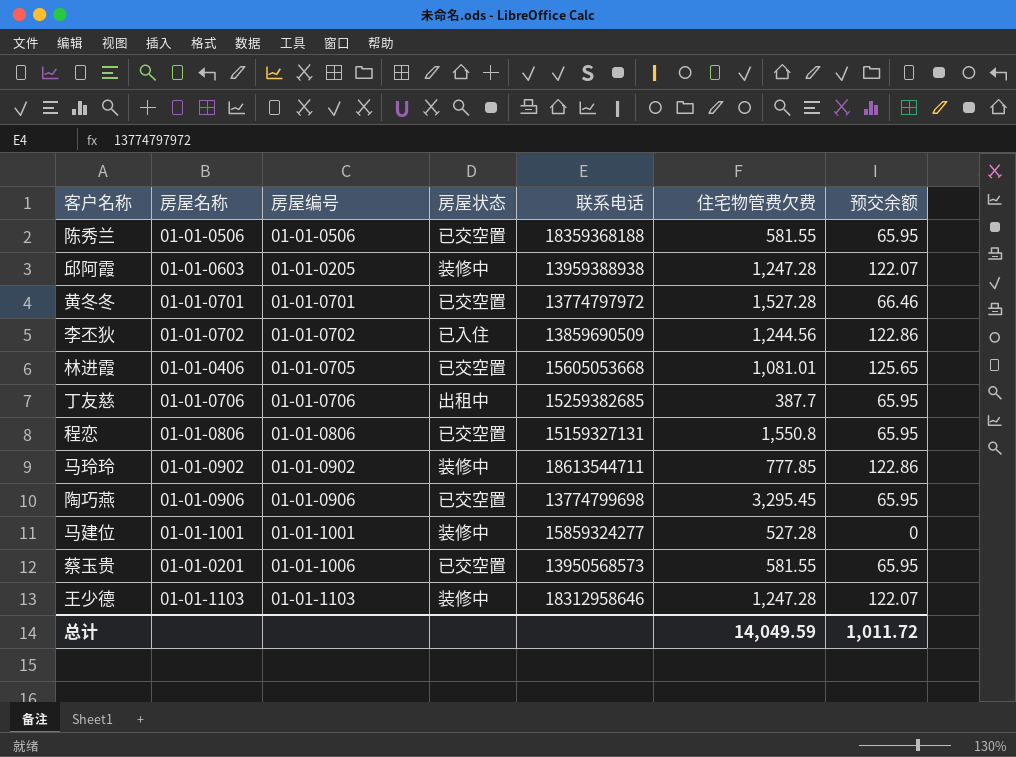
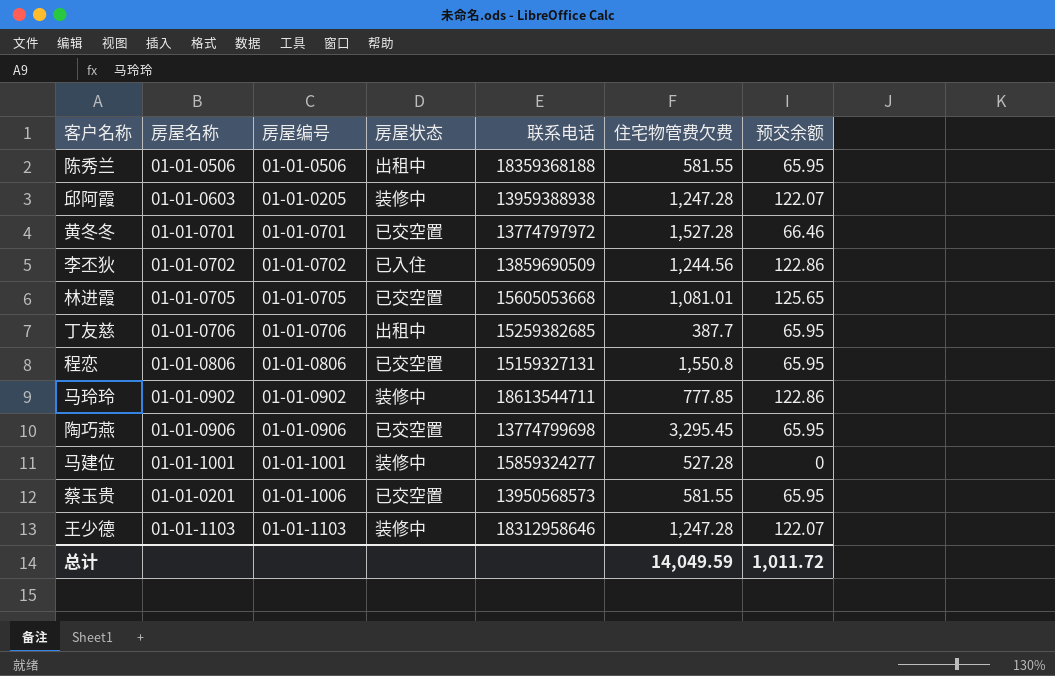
陈秀兰 | 房屋状态: 已交空置 -> 出租中
林进霞 | 房屋名称: 01-01-0406 -> 01-01-0705

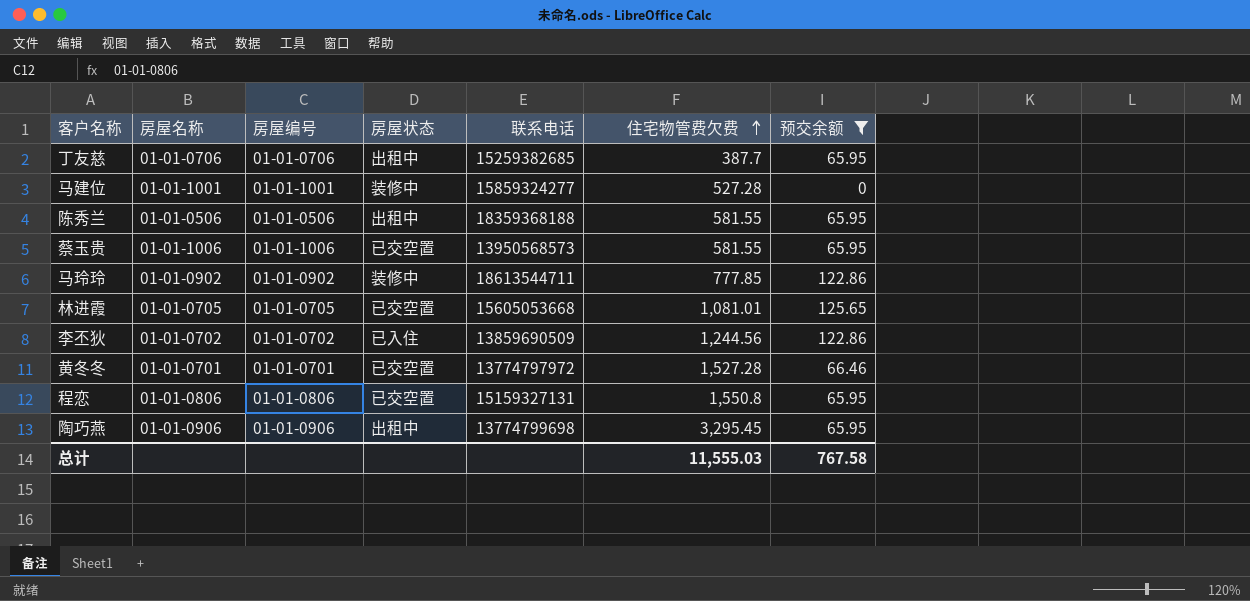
filter: none -> 预交余额 != 122.07
row order: none -> 住宅物管费欠费 ascending
蔡玉贵 | 房屋名称: 01-01-0201 -> 01-01-1006
陶巧燕 | 房屋状态: 已交空置 -> 出租中
总计 | 住宅物管费欠费: 14,049.59 -> 11,555.03
总计 | 预交余额: 1,011.72 -> 767.58

